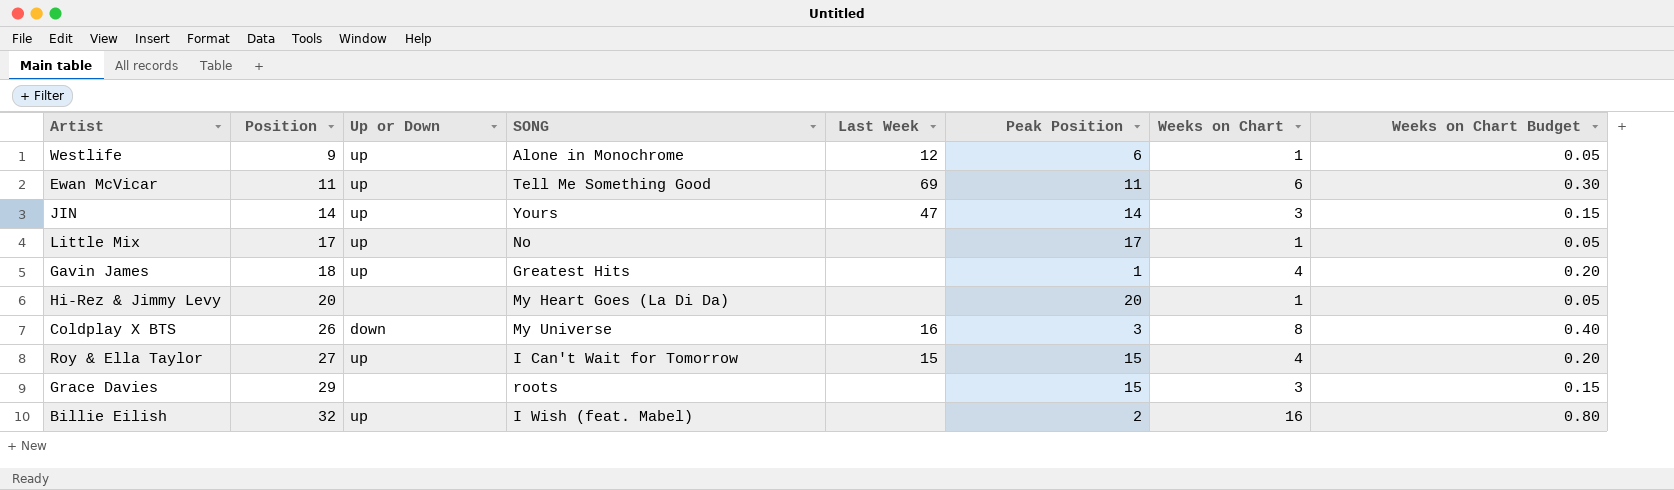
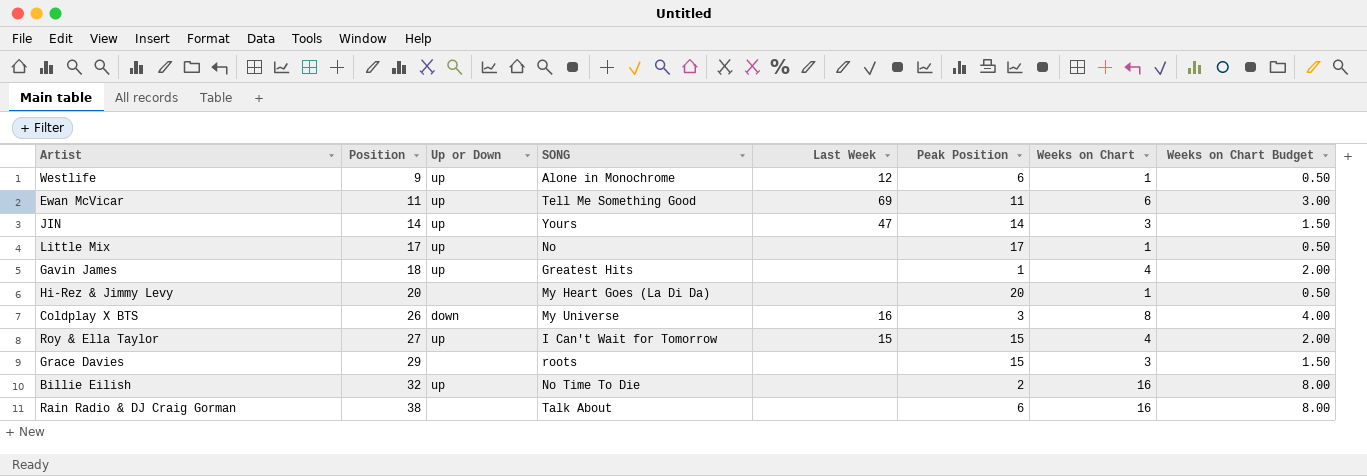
column Weeks on Chart Budget | formula: [Weeks on Chart] * 0.05 -> [Weeks on Chart] * 0.5
Billie Eilish | SONG: I Wish (feat. Mabel) -> No Time To Die
row Rain Radio & DJ Craig Gorman: none -> 38 | none | Talk About | none | 6 | 16 | 8.00

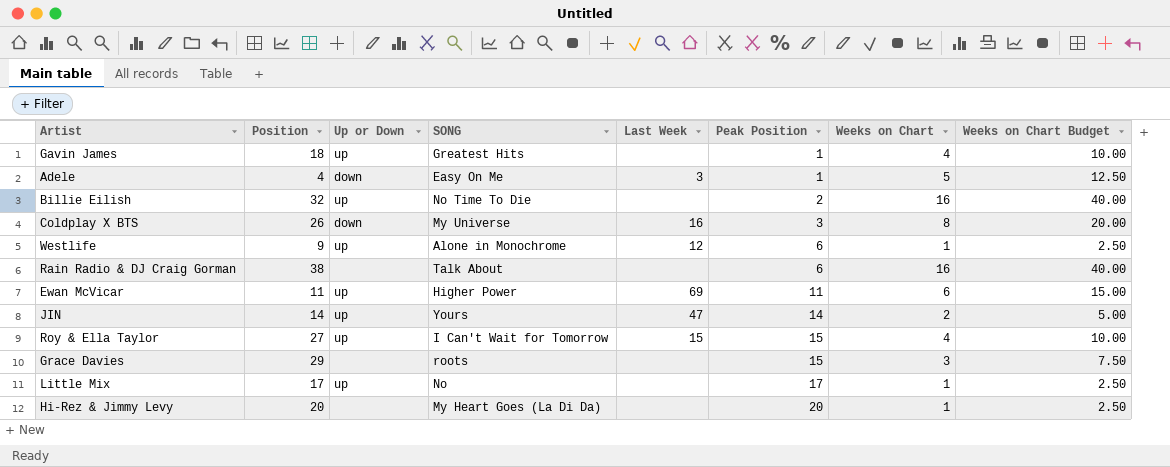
row order: Position ascending -> Peak Position ascending
column Weeks on Chart Budget | formula: [Weeks on Chart] * 0.5 -> [Weeks on Chart] * 2.5
row Adele: none -> 4 | down | Easy On Me | 3 | 1 | 5 | 12.50
Ewan McVicar | SONG: Tell Me Something Good -> Higher Power
JIN | Weeks on Chart: 3 -> 2

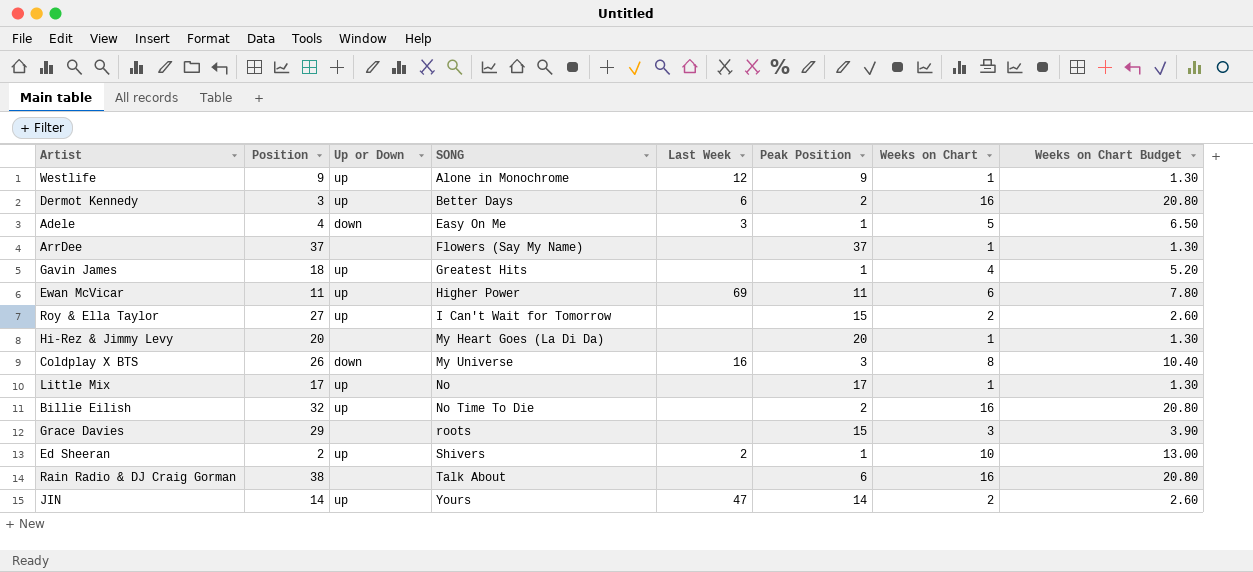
row order: Peak Position ascending -> SONG ascending
column Weeks on Chart Budget | formula: [Weeks on Chart] * 2.5 -> [Weeks on Chart] * 1.3
Westlife | Peak Position: 6 -> 9
row Dermot Kennedy: none -> 3 | up | Better Days | 6 | 2 | 16 | 20.80
row ArrDee: none -> 37 | none | Flowers (Say My Name) | none | 37 | 1 | 1.30
Roy & Ella Taylor | Last Week: 15 -> none
Roy & Ella Taylor | Weeks on Chart: 4 -> 2
row Ed Sheeran: none -> 2 | up | Shivers | 2 | 1 | 10 | 13.00

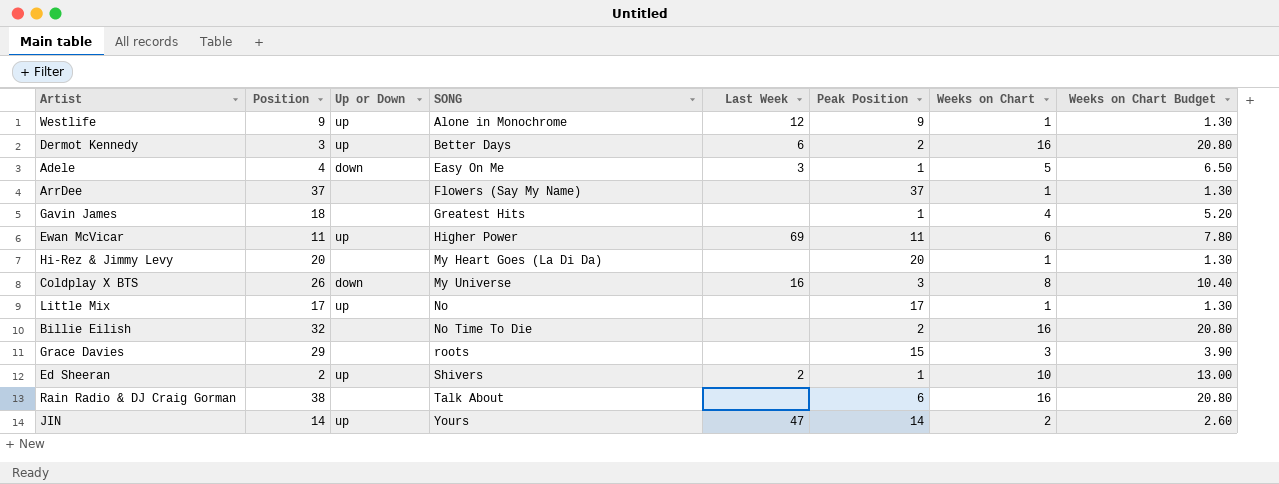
row Roy & Ella Taylor: 27 | up | I Can't Wait for Tomorrow | none | 15 | 2 | 2.60 -> none
Gavin James | Up or Down: up -> none
Billie Eilish | Up or Down: up -> none

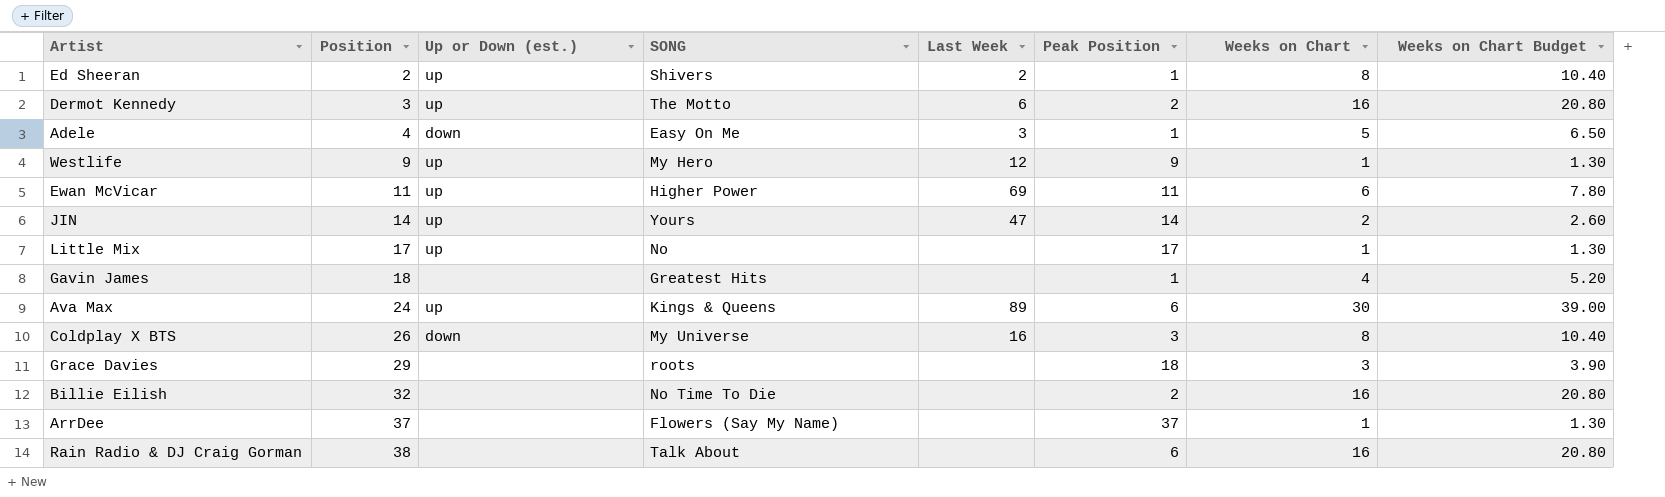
row order: SONG ascending -> Position ascending
column name: Up or Down -> Up or Down (est.)
row Hi-Rez & Jimmy Levy: 20 | none | My Heart Goes (La Di Da) | none | 20 | 1 | 1.30 -> none
Ed Sheeran | Weeks on Chart: 10 -> 8
Ed Sheeran | Weeks on Chart Budget: 13.00 -> 10.40
Dermot Kennedy | SONG: Better Days -> The Motto
Westlife | SONG: Alone in Monochrome -> My Hero
row Ava Max: none -> 24 | up | Kings & Queens | 89 | 6 | 30 | 39.00
Grace Davies | Peak Position: 15 -> 18

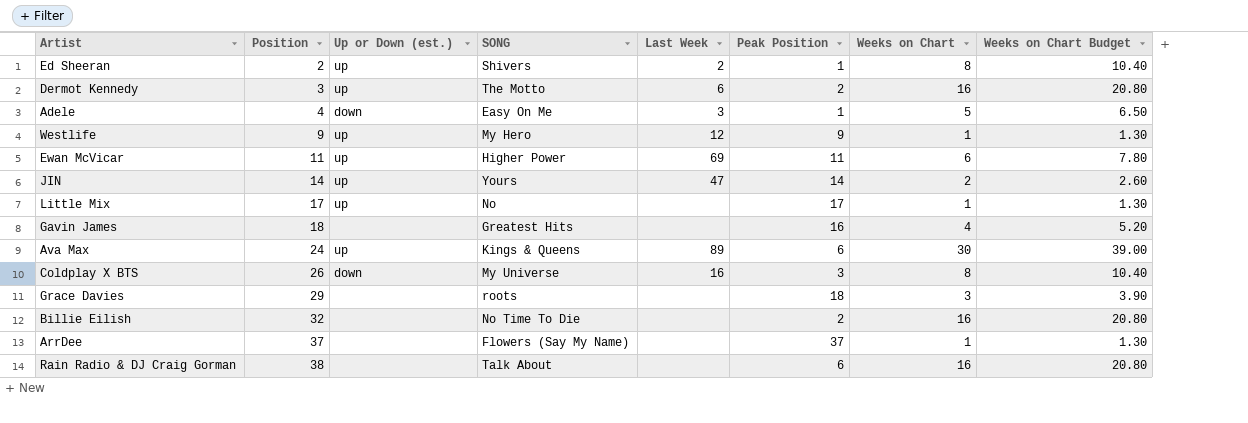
Gavin James | Peak Position: 1 -> 16

